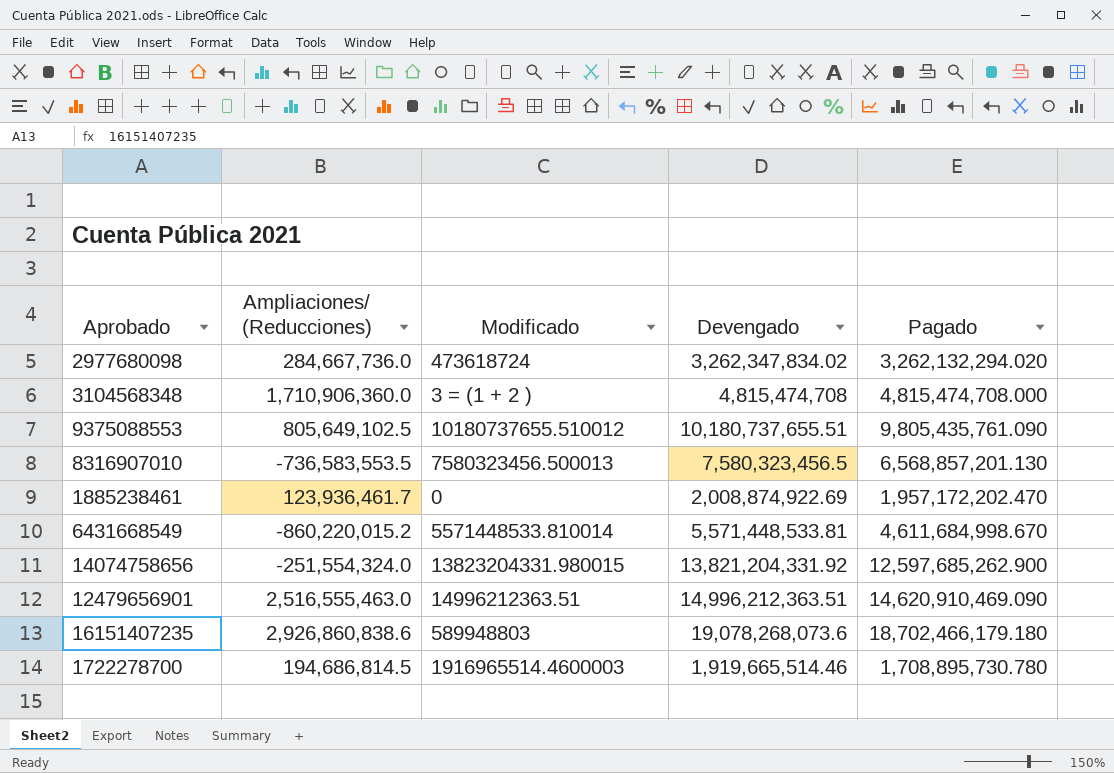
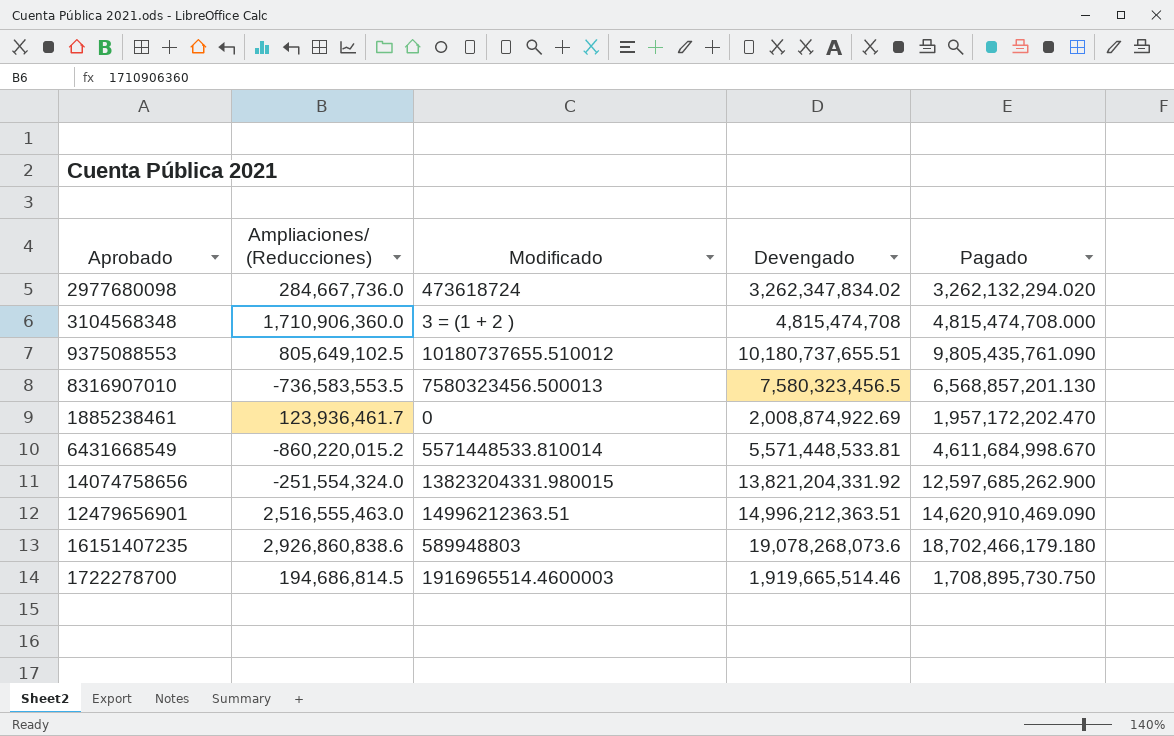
1722278700 | Pagado: 1,708,895,730.780 -> 1,708,895,730.750

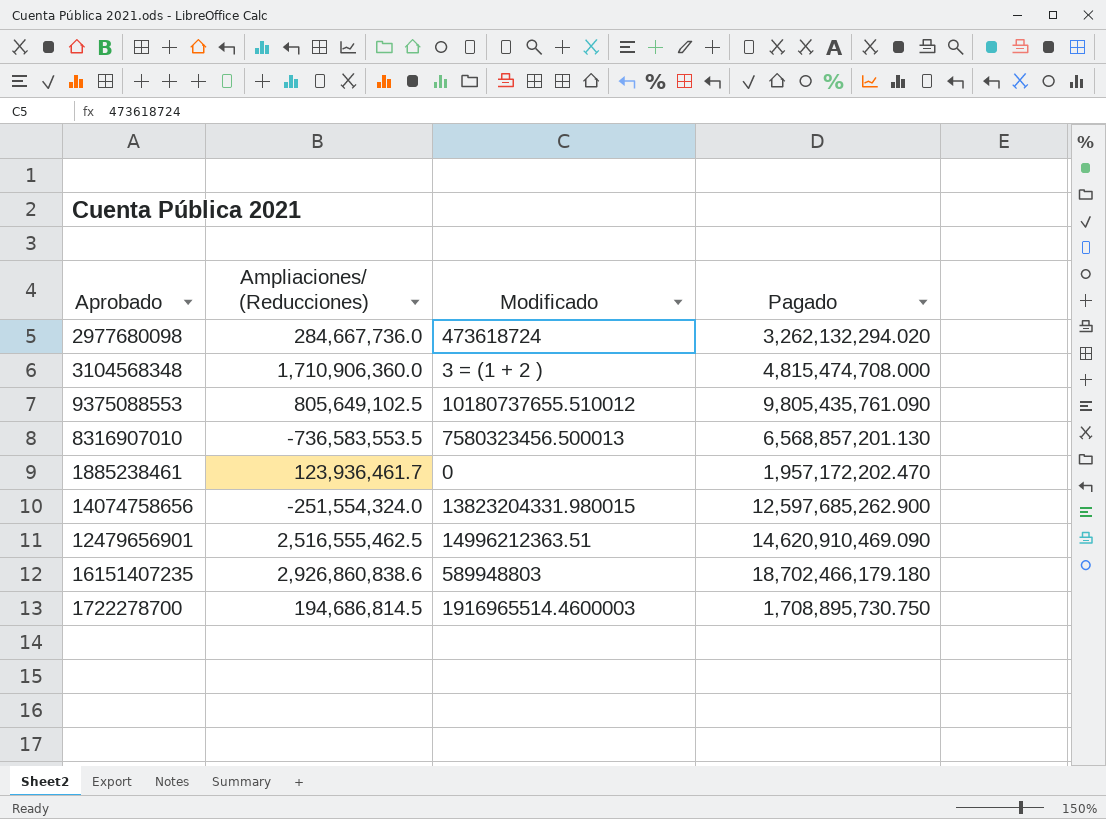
column Devengado | position: 4 -> none
row 6431668549: -860,220,015.2 | 5571448533.810014 | 5,571,448,533.81 | 4,611,684,998.670 -> none
12479656901 | Ampliaciones/ (Reducciones): 2,516,555,463.0 -> 2,516,555,462.5

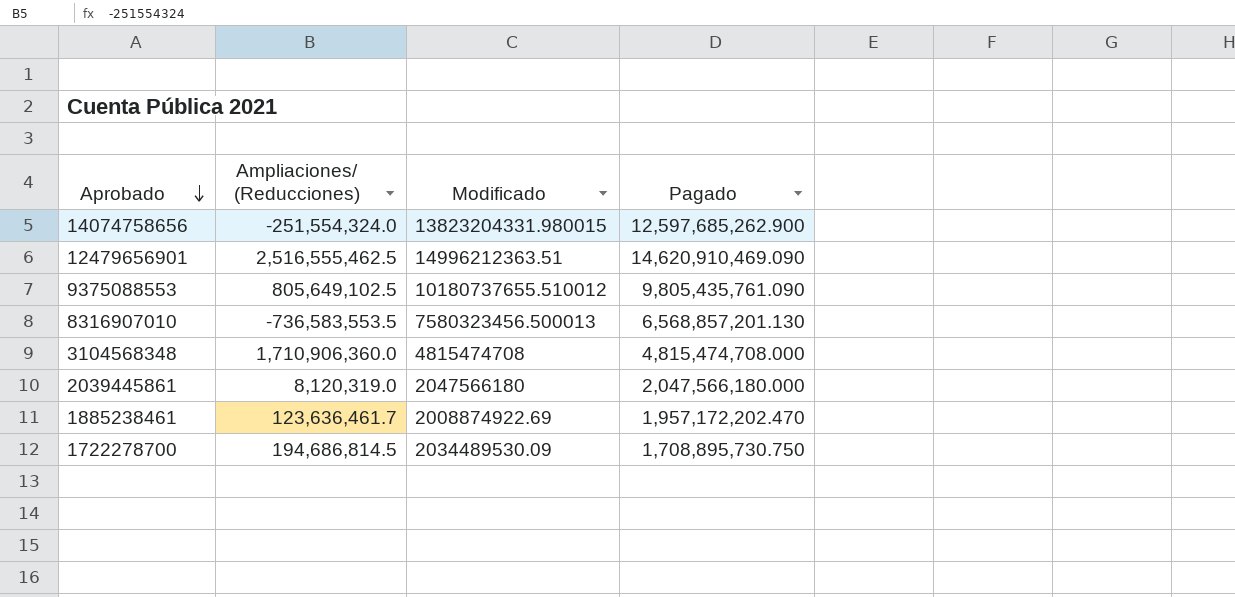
row order: none -> Aprobado descending
row 2977680098: 284,667,736.0 | 473618724 | 3,262,132,294.020 -> none
row 16151407235: 2,926,860,838.6 | 589948803 | 18,702,466,179.180 -> none
3104568348 | Modificado: 3 = (1 + 2 ) -> 4815474708
row 2039445861: none -> 8,120,319.0 | 2047566180 | 2,047,566,180.000
1885238461 | Ampliaciones/ (Reducciones): 123,936,461.7 -> 123,636,461.7
1885238461 | Modificado: 0 -> 2008874922.69
1722278700 | Modificado: 1916965514.4600003 -> 2034489530.09

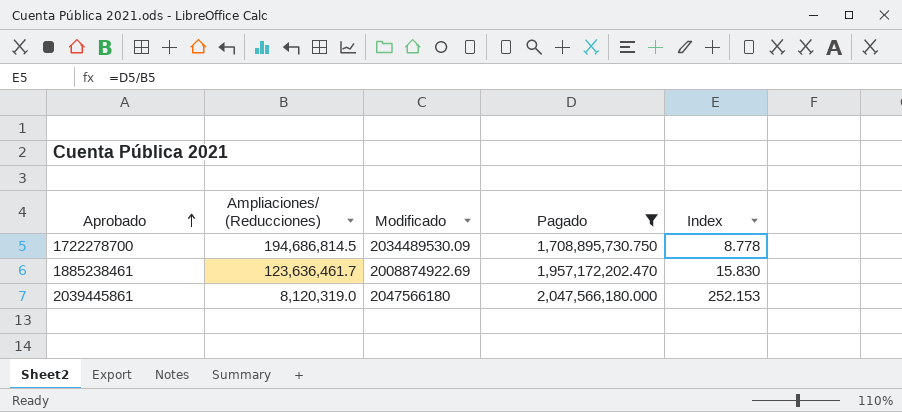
filter: none -> Pagado <= 2,047,566,180.000
row order: Aprobado descending -> Aprobado ascending
column Index | formula: none -> [Pagado] / [Ampliaciones/ (Reducciones)]

